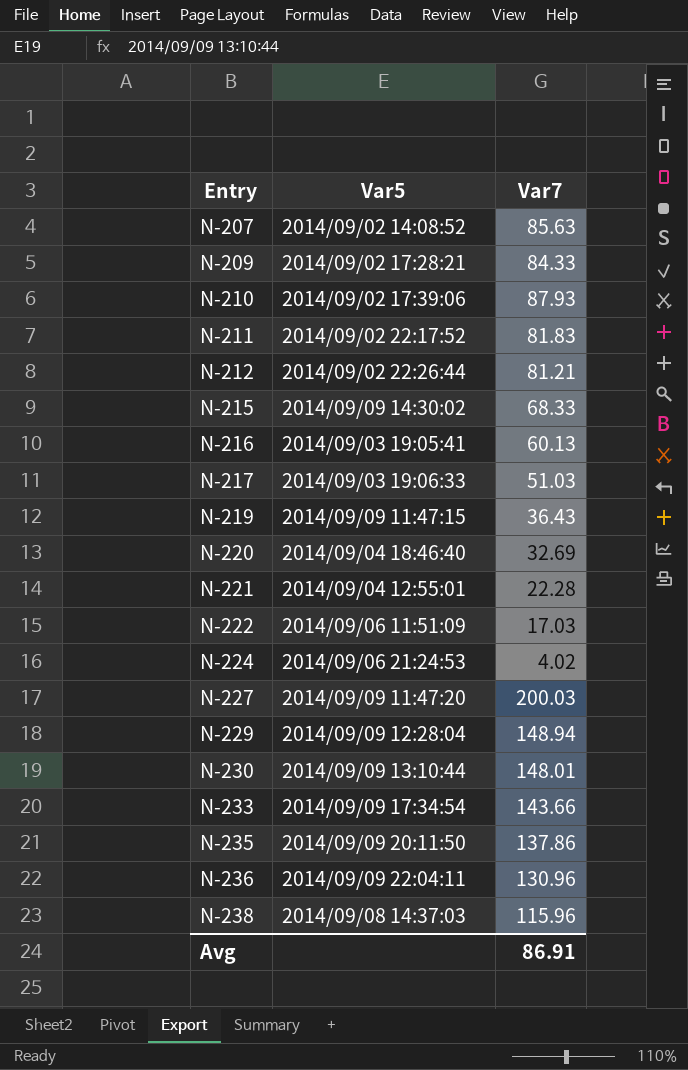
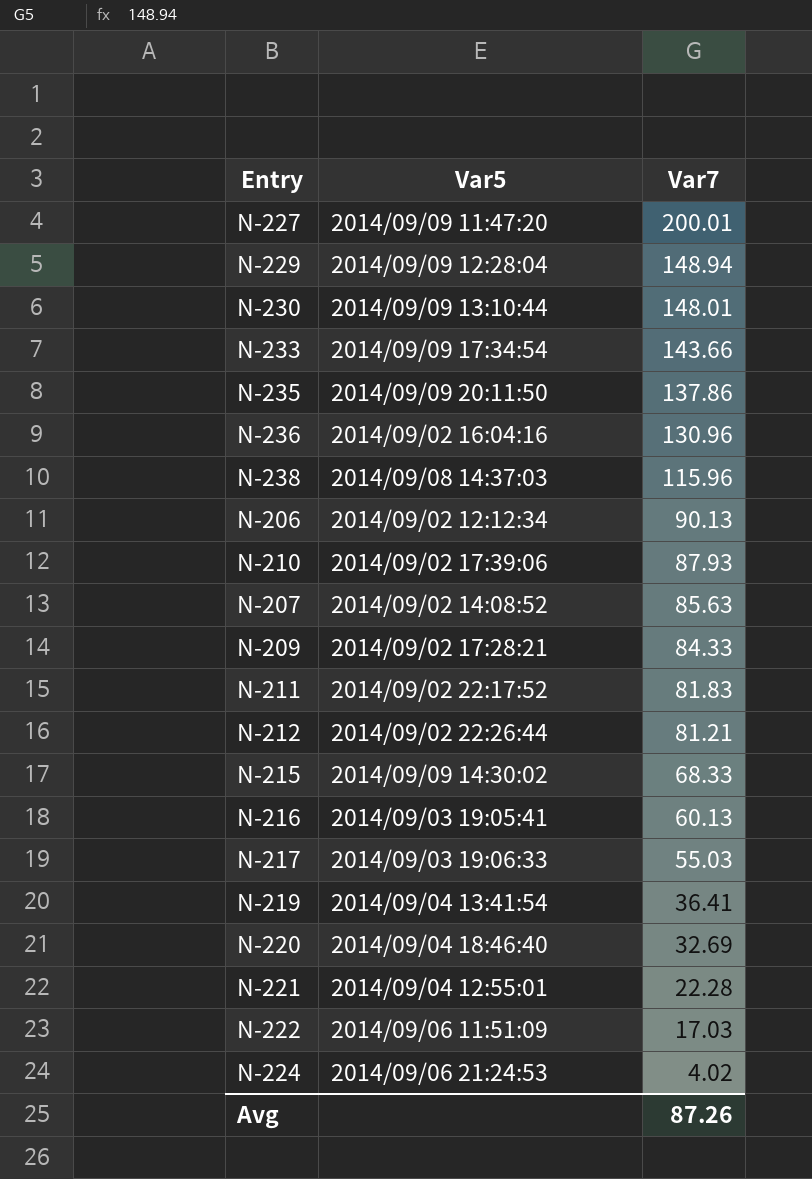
row order: Entry ascending -> Var7 descending
N-227 | Var7: 200.03 -> 200.01
N-236 | Var5: 2014/09/09 22:04:11 -> 2014/09/02 16:04:16
row N-206: none -> 2014/09/02 12:12:34 | 90.13
N-217 | Var7: 51.03 -> 55.03
N-219 | Var5: 2014/09/09 11:47:15 -> 2014/09/04 13:41:54
N-219 | Var7: 36.43 -> 36.41
Avg | Var7: 86.91 -> 87.26

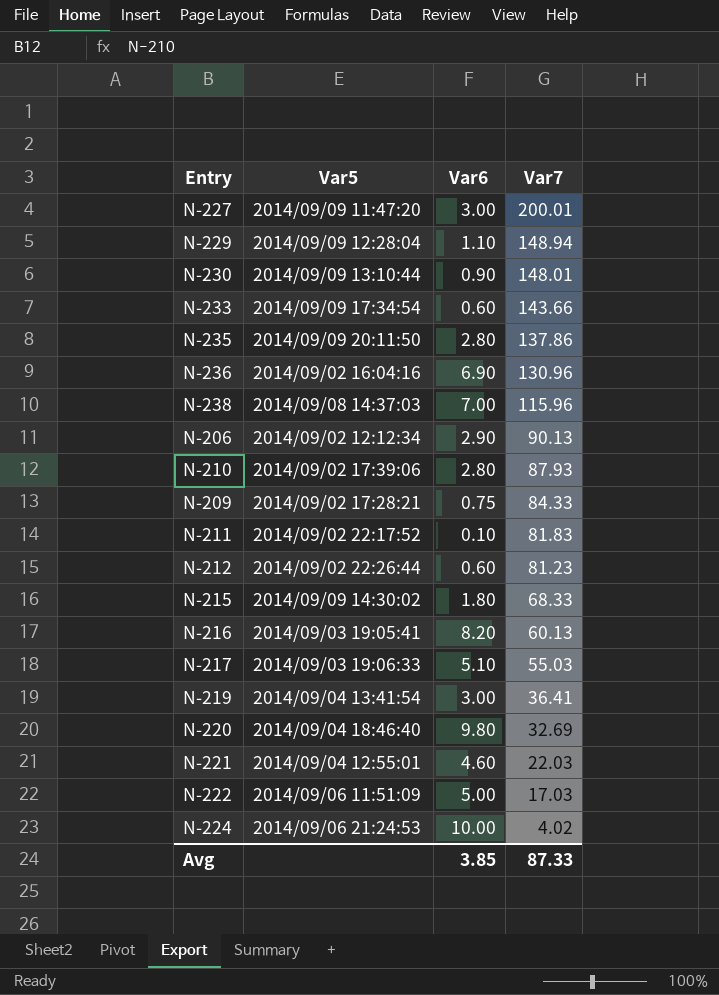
column Var6 | position: none -> 3
row N-207: 2014/09/02 14:08:52 | 85.63 -> none
N-212 | Var7: 81.21 -> 81.23
N-221 | Var7: 22.28 -> 22.03
Avg | Var7: 87.26 -> 87.33

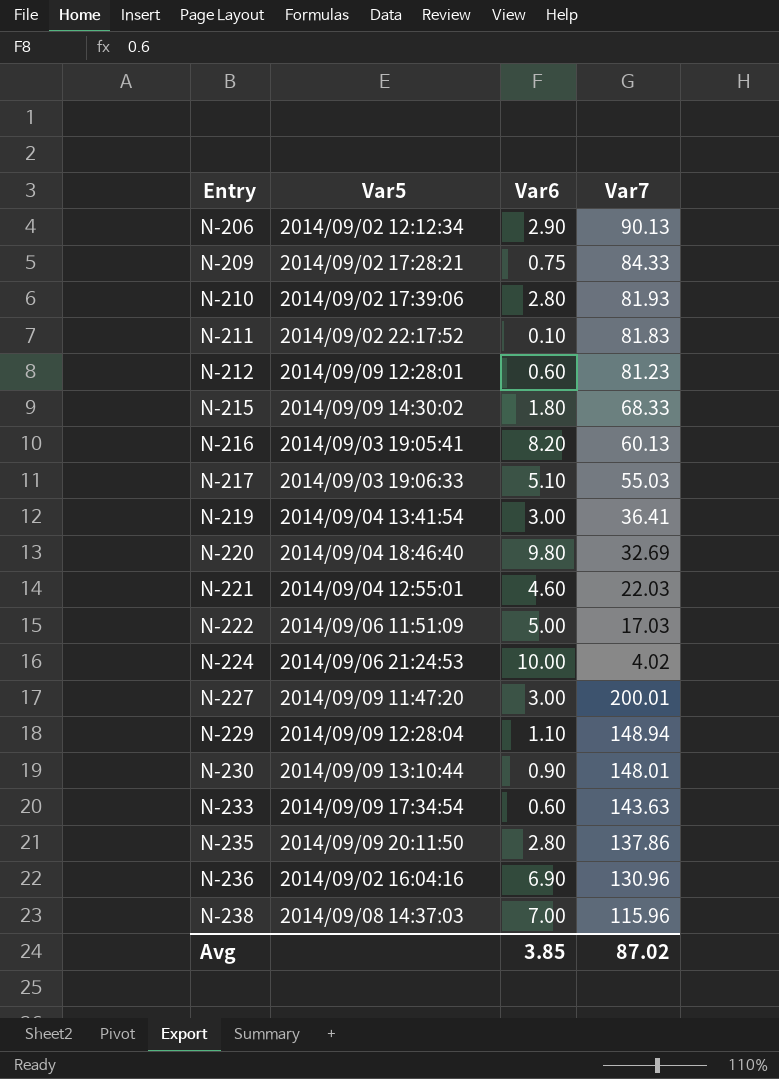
row order: Var7 descending -> Entry ascending
N-210 | Var7: 87.93 -> 81.93
N-212 | Var5: 2014/09/02 22:26:44 -> 2014/09/09 12:28:01
N-233 | Var7: 143.66 -> 143.63
Avg | Var7: 87.33 -> 87.02

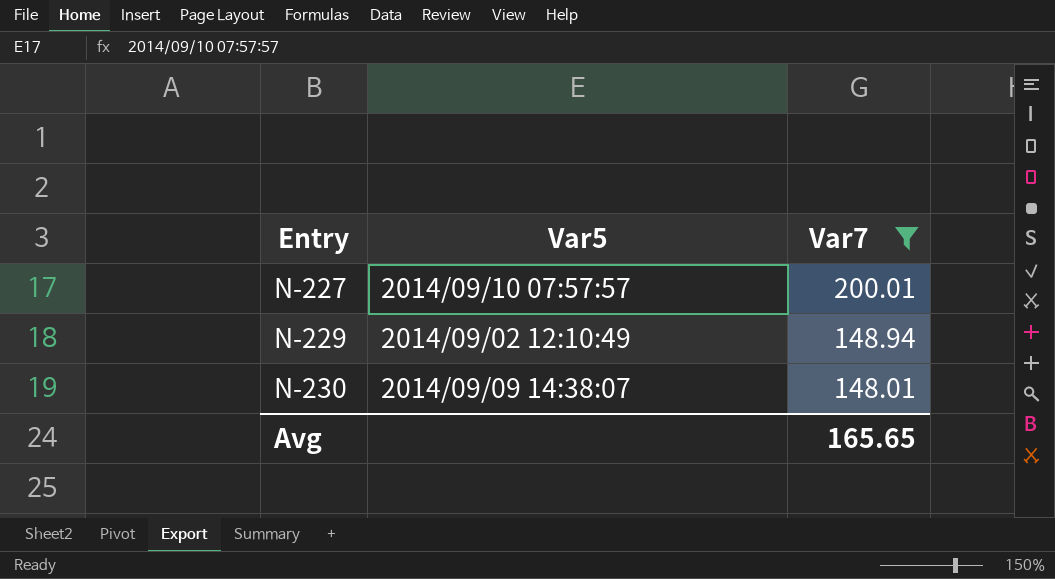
filter: none -> Var7 >= 148.01
column Var6 | position: 3 -> none
N-227 | Var5: 2014/09/09 11:47:20 -> 2014/09/10 07:57:57
N-229 | Var5: 2014/09/09 12:28:04 -> 2014/09/02 12:10:49
N-230 | Var5: 2014/09/09 13:10:44 -> 2014/09/09 14:38:07
Avg | Var7: 87.02 -> 165.65

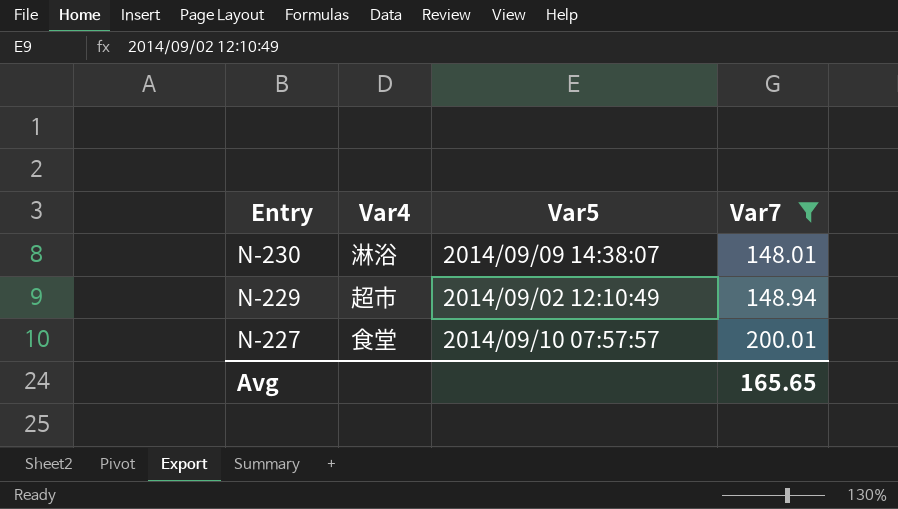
row order: Entry ascending -> Entry descending
column Var4 | position: none -> 2

